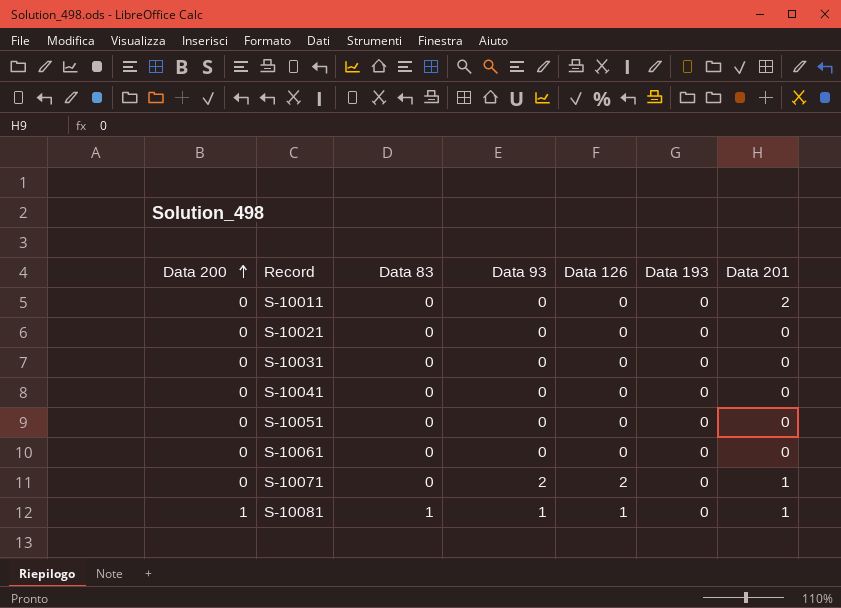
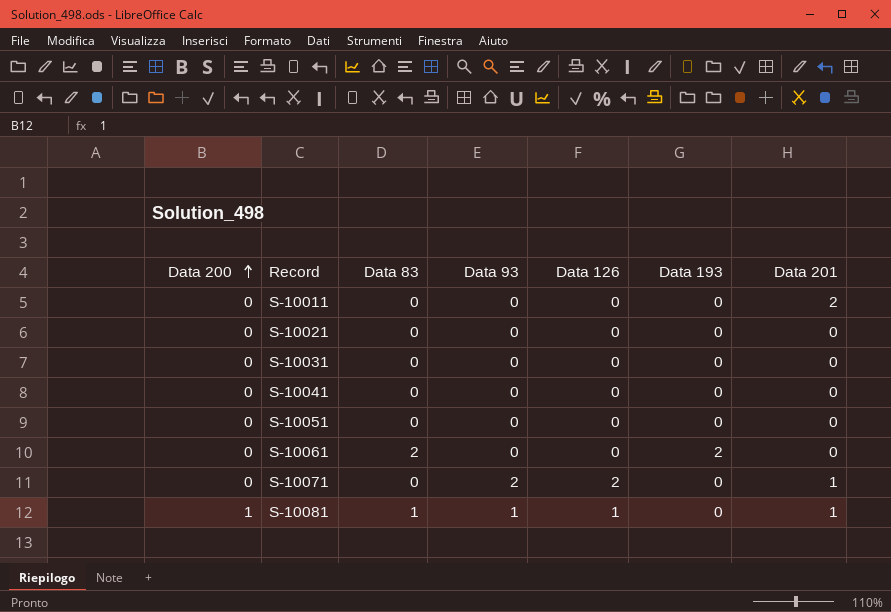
S-10061 | Data 83: 0 -> 2
S-10061 | Data 193: 0 -> 2

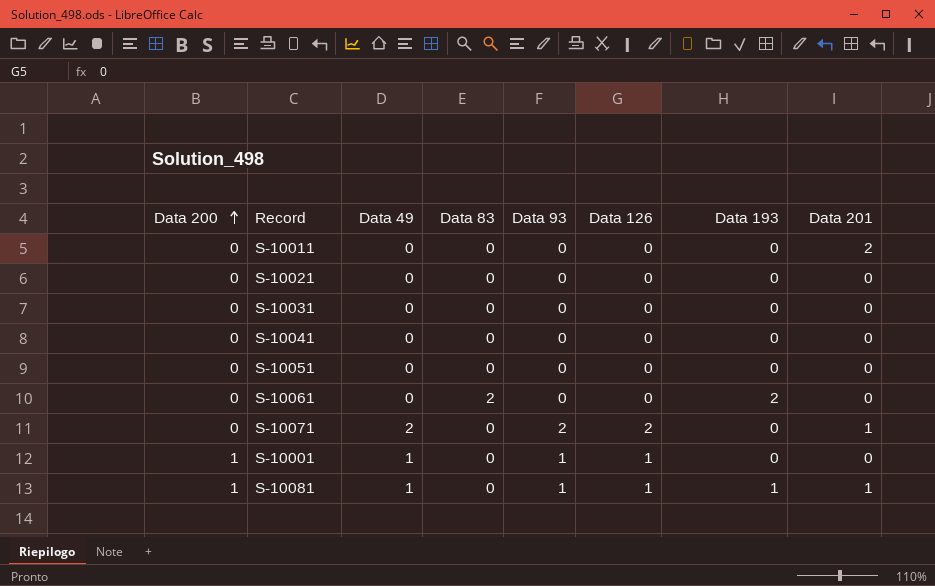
column Data 49 | position: none -> 3
row S-10001: none -> 1 | 1 | 0 | 1 | 1 | 0 | 0
S-10081 | Data 83: 1 -> 0
S-10081 | Data 193: 0 -> 1

